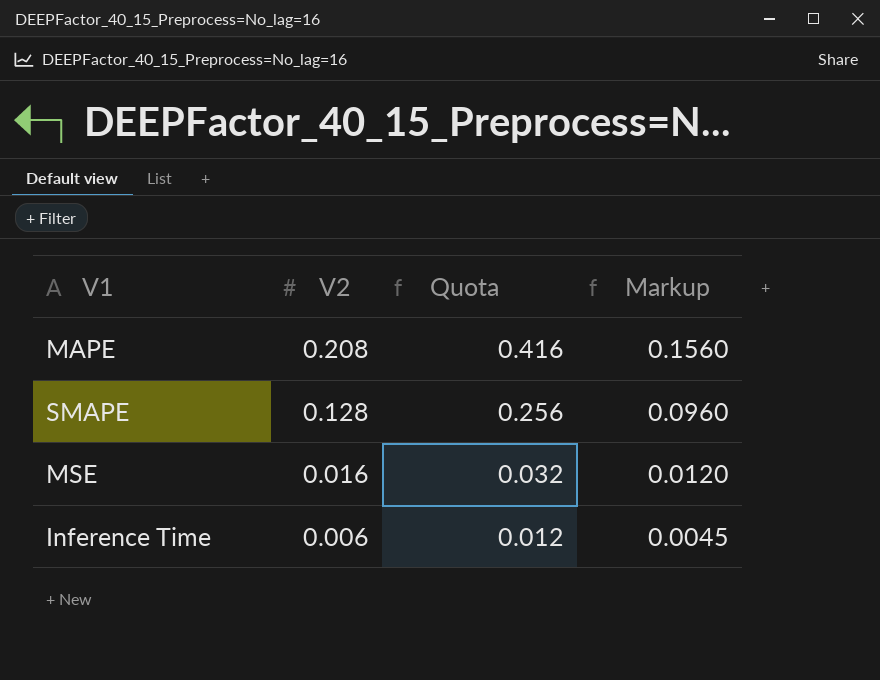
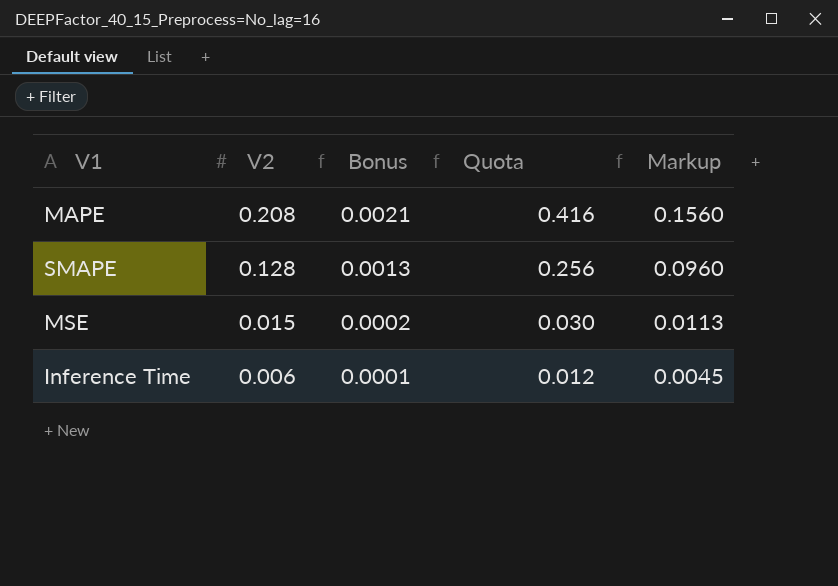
column Bonus | formula: none -> [V2] * 0.01
MSE | V2: 0.016 -> 0.015
MSE | Quota: 0.032 -> 0.030
MSE | Markup: 0.0120 -> 0.0113

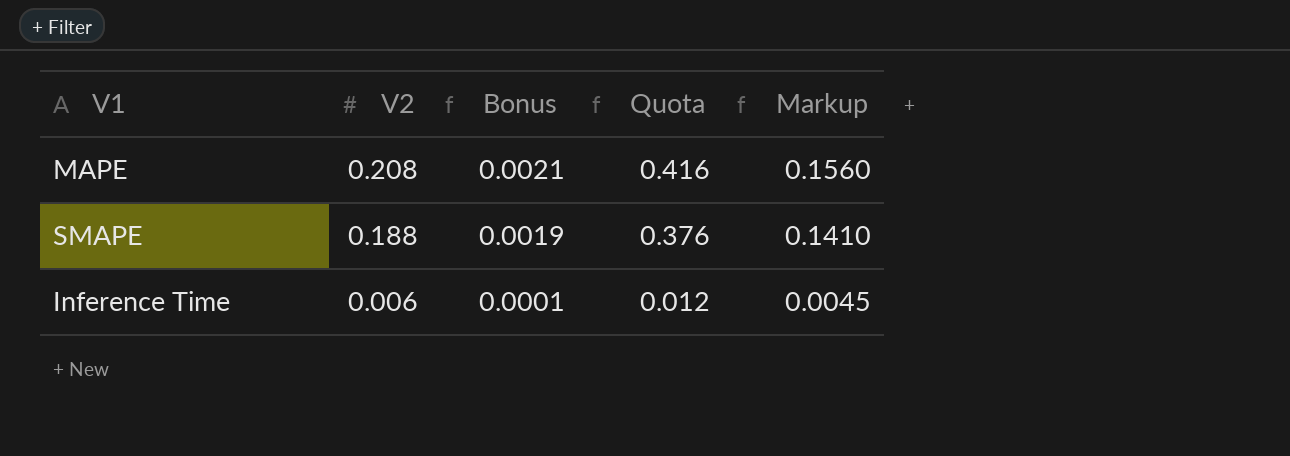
row MSE: 0.015 | 0.0002 | 0.030 | 0.0113 -> none
SMAPE | V2: 0.128 -> 0.188
SMAPE | Bonus: 0.0013 -> 0.0019
SMAPE | Quota: 0.256 -> 0.376
SMAPE | Markup: 0.0960 -> 0.1410

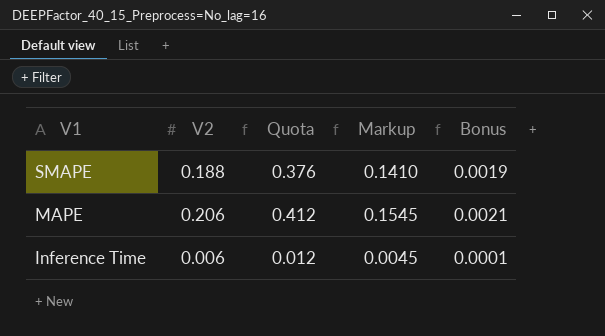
row order: V2 descending -> V1 descending
column Bonus | position: 3 -> 5
MAPE | V2: 0.208 -> 0.206
MAPE | Quota: 0.416 -> 0.412
MAPE | Markup: 0.1560 -> 0.1545

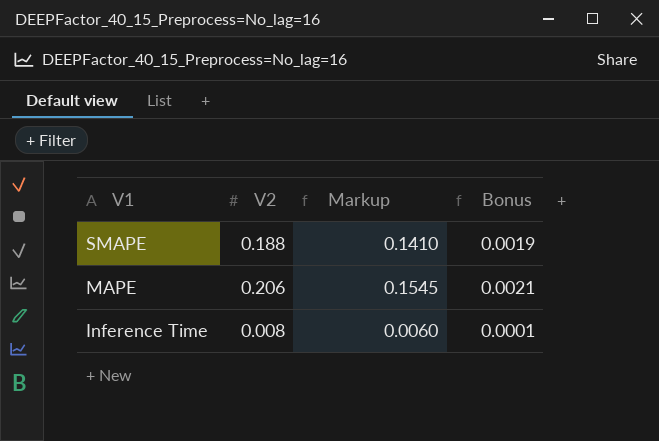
column Quota | formula: [V2] * 2 -> none
Inference Time | V2: 0.006 -> 0.008
Inference Time | Markup: 0.0045 -> 0.0060

